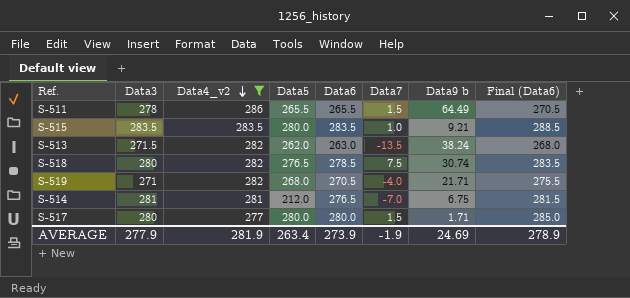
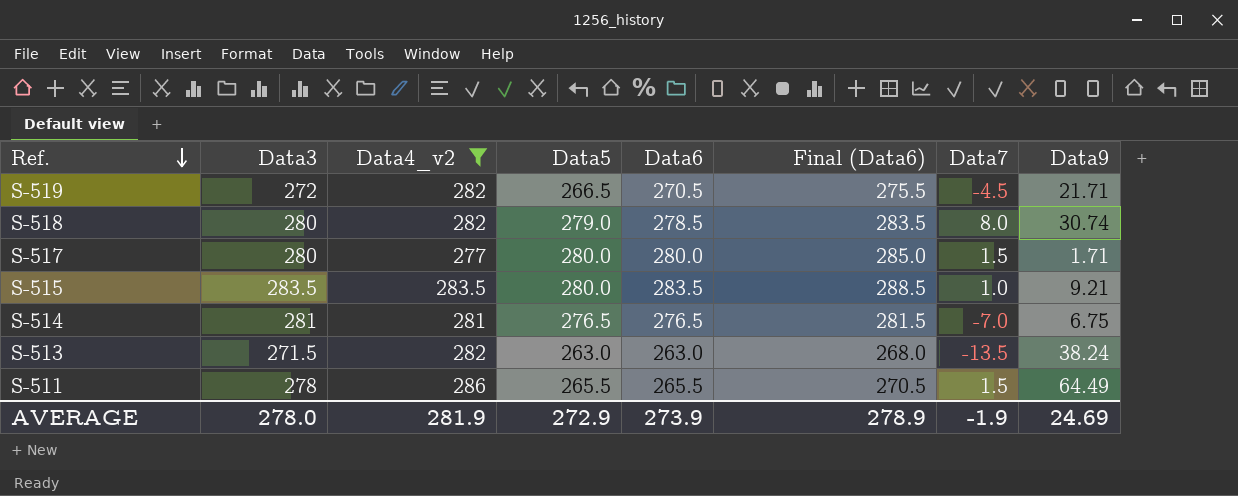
row order: Data4_v2 descending -> Ref. descending
column Final (Data6) | position: 8 -> 6
column name: Data9 b -> Data9
S-519 | Data3: 271 -> 272
S-519 | Data5: 268.0 -> 266.5
S-519 | Data7: -4.0 -> -4.5
S-518 | Data5: 276.5 -> 279.0
S-518 | Data7: 7.5 -> 8.0
S-514 | Data5: 212.0 -> 276.5
S-513 | Data5: 262.0 -> 263.0
AVERAGE | Data3: 277.9 -> 278.0
AVERAGE | Data5: 263.4 -> 272.9

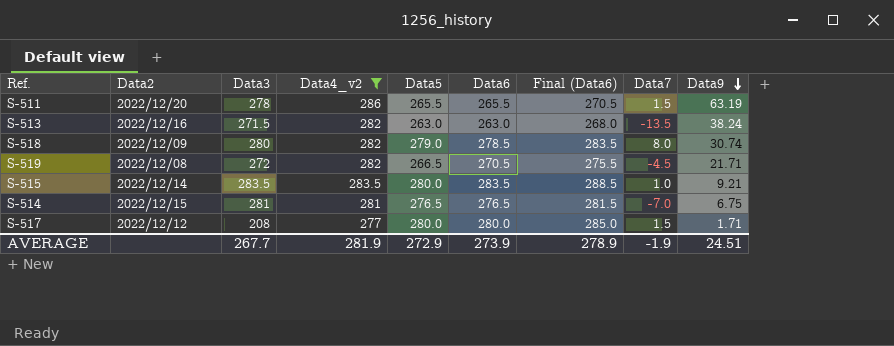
row order: Ref. descending -> Data9 descending
column Data2 | position: none -> 2
S-511 | Data9: 64.49 -> 63.19
S-517 | Data3: 280 -> 208
AVERAGE | Data3: 278.0 -> 267.7
AVERAGE | Data9: 24.69 -> 24.51

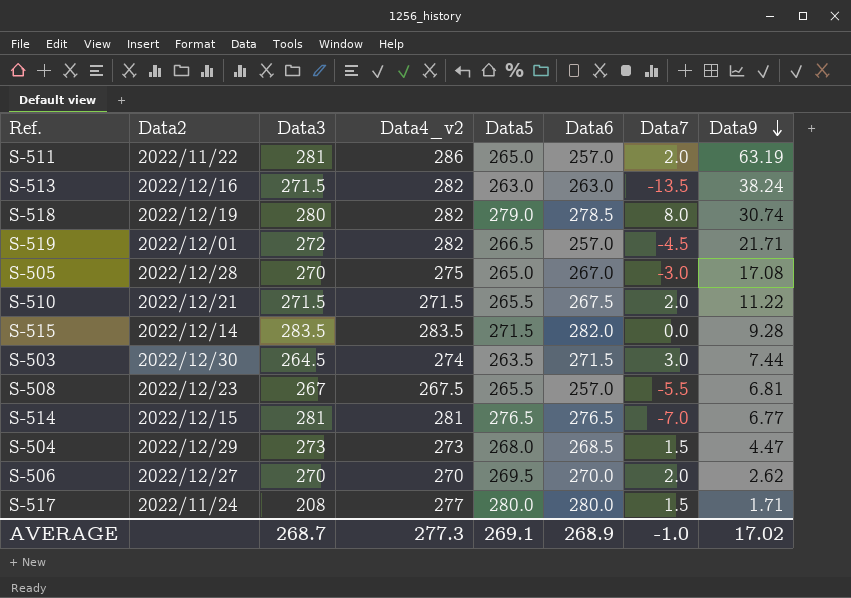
filter: Data4_v2 >= 277 -> none
column Final (Data6) | formula: [Data6] + 5 -> none
S-511 | Data2: 2022/12/20 -> 2022/11/22
S-511 | Data3: 278 -> 281
S-511 | Data5: 265.5 -> 265.0
S-511 | Data6: 265.5 -> 257.0
S-511 | Data7: 1.5 -> 2.0
S-518 | Data2: 2022/12/09 -> 2022/12/19
S-519 | Data2: 2022/12/08 -> 2022/12/01
S-519 | Data6: 270.5 -> 257.0
S-515 | Data5: 280.0 -> 271.5
S-515 | Data6: 283.5 -> 282.0
S-515 | Data7: 1.0 -> 0.0
S-515 | Data9: 9.21 -> 9.28
S-514 | Data9: 6.75 -> 6.77
S-517 | Data2: 2022/12/12 -> 2022/11/24
AVERAGE | Data3: 267.7 -> 268.7
AVERAGE | Data4_v2: 281.9 -> 277.3
AVERAGE | Data5: 272.9 -> 269.1
AVERAGE | Data6: 273.9 -> 268.9
AVERAGE | Data7: -1.9 -> -1.0
AVERAGE | Data9: 24.51 -> 17.02

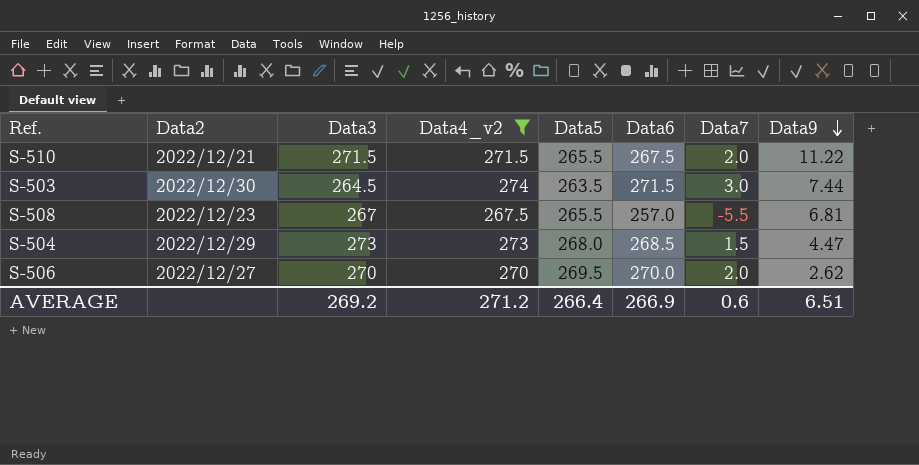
filter: none -> Data4_v2 <= 274
AVERAGE | Data3: 268.7 -> 269.2
AVERAGE | Data4_v2: 277.3 -> 271.2
AVERAGE | Data5: 269.1 -> 266.4
AVERAGE | Data6: 268.9 -> 266.9
AVERAGE | Data7: -1.0 -> 0.6
AVERAGE | Data9: 17.02 -> 6.51

